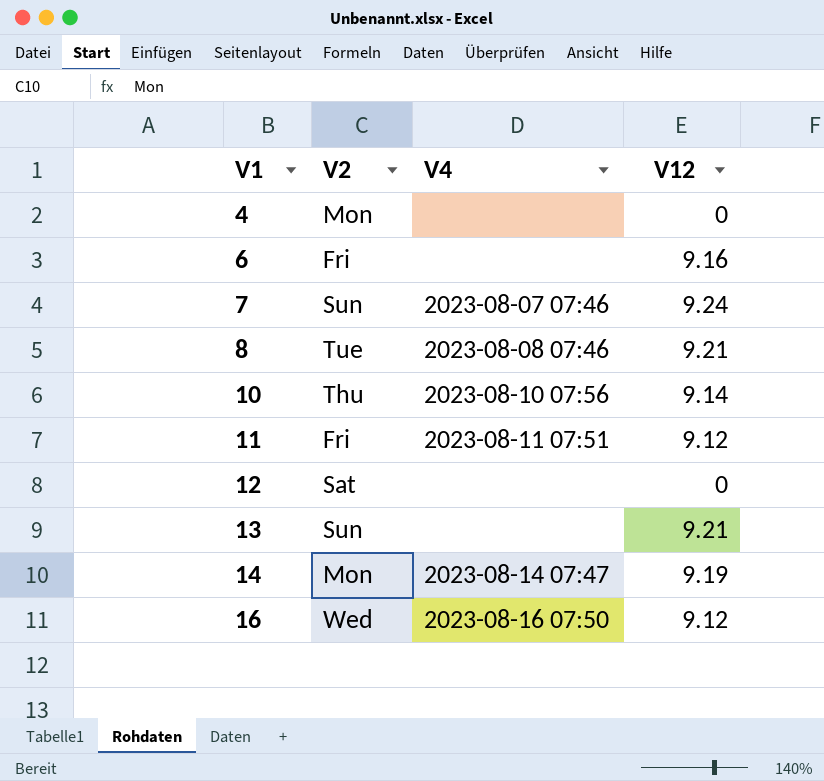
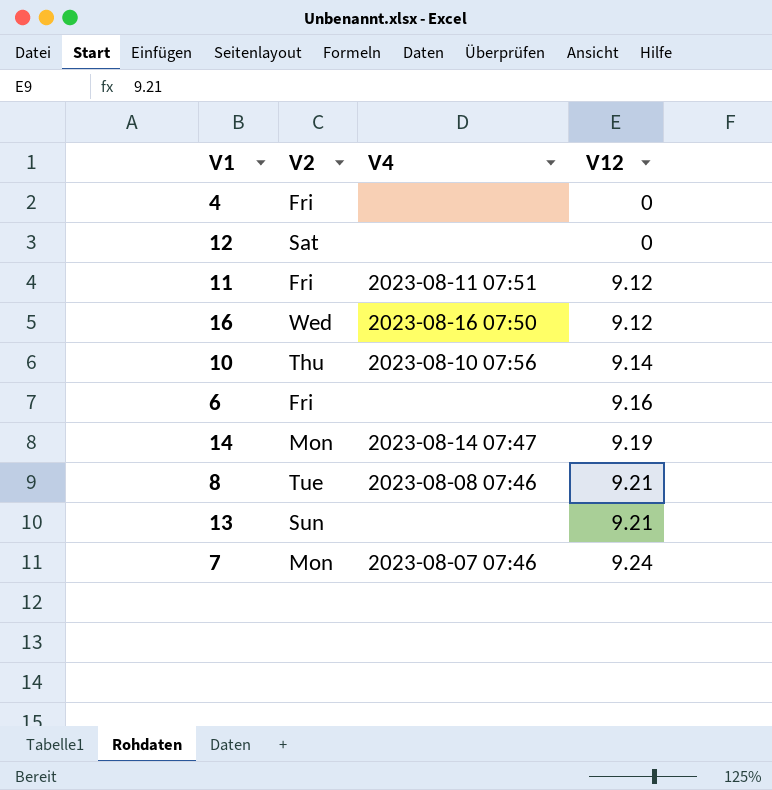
row order: V1 ascending -> V12 ascending
4 | V2: Mon -> Fri
7 | V2: Sun -> Mon

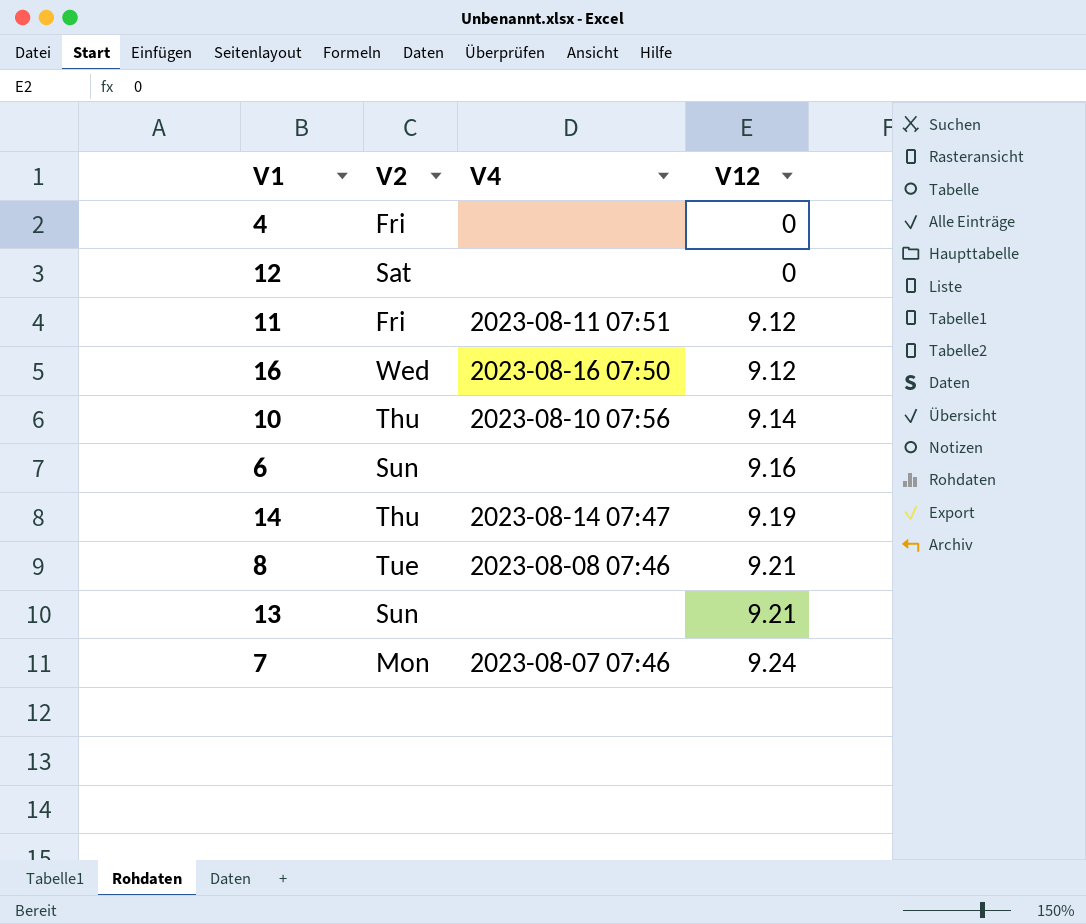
6 | V2: Fri -> Sun
14 | V2: Mon -> Thu

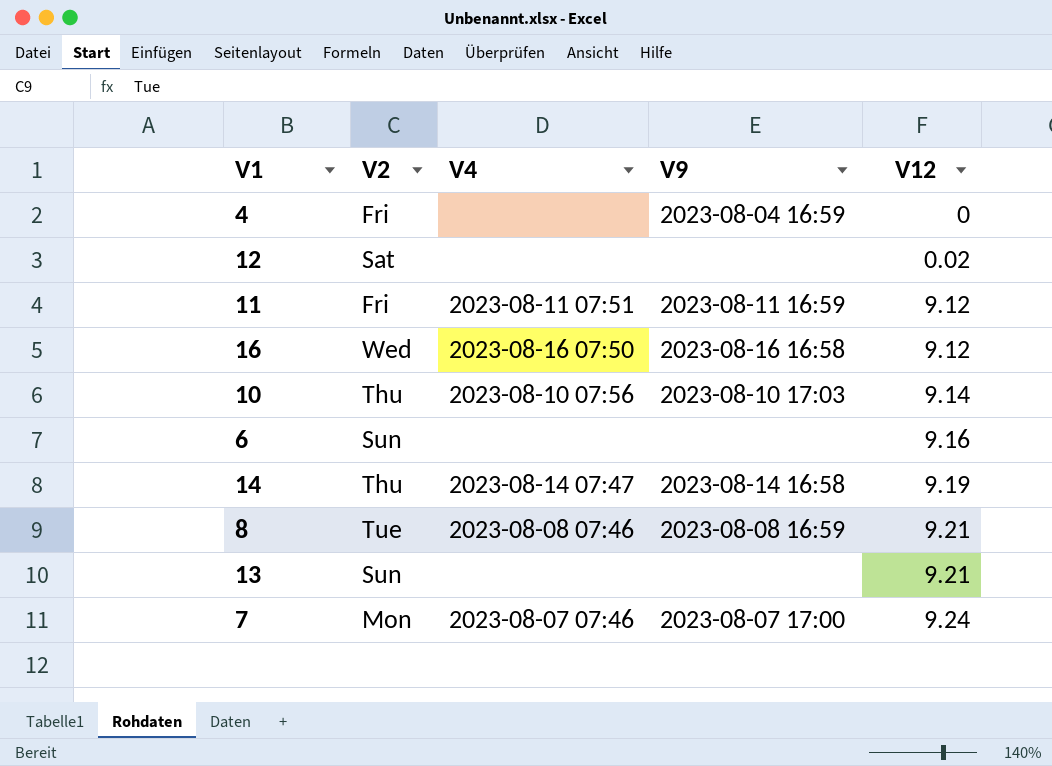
column V9 | position: none -> 4
12 | V12: 0 -> 0.02

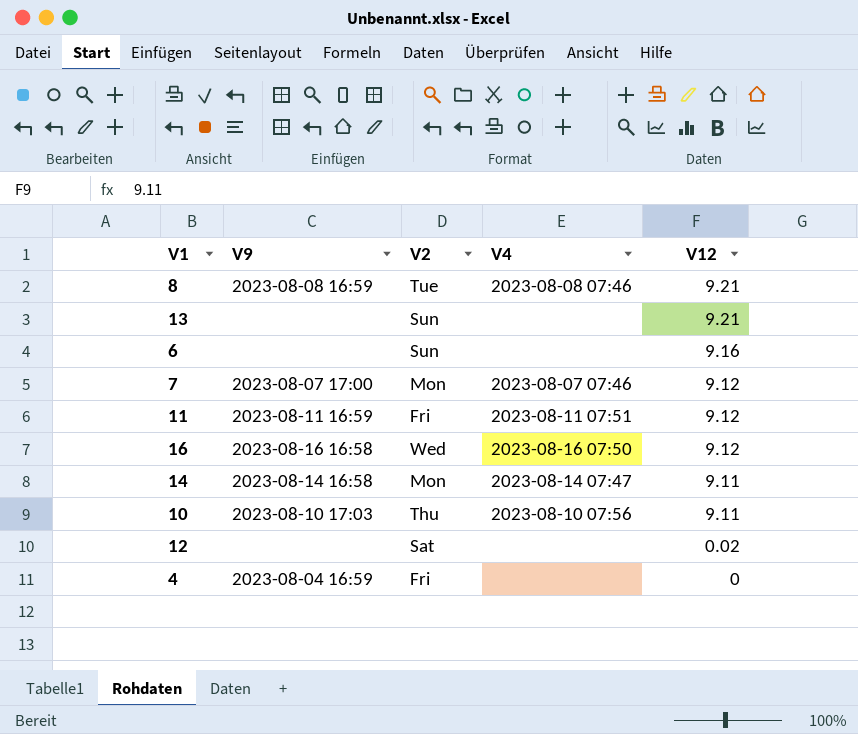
row order: V12 ascending -> V12 descending
column V9 | position: 4 -> 2
7 | V12: 9.24 -> 9.12
14 | V2: Thu -> Mon
14 | V12: 9.19 -> 9.11
10 | V12: 9.14 -> 9.11

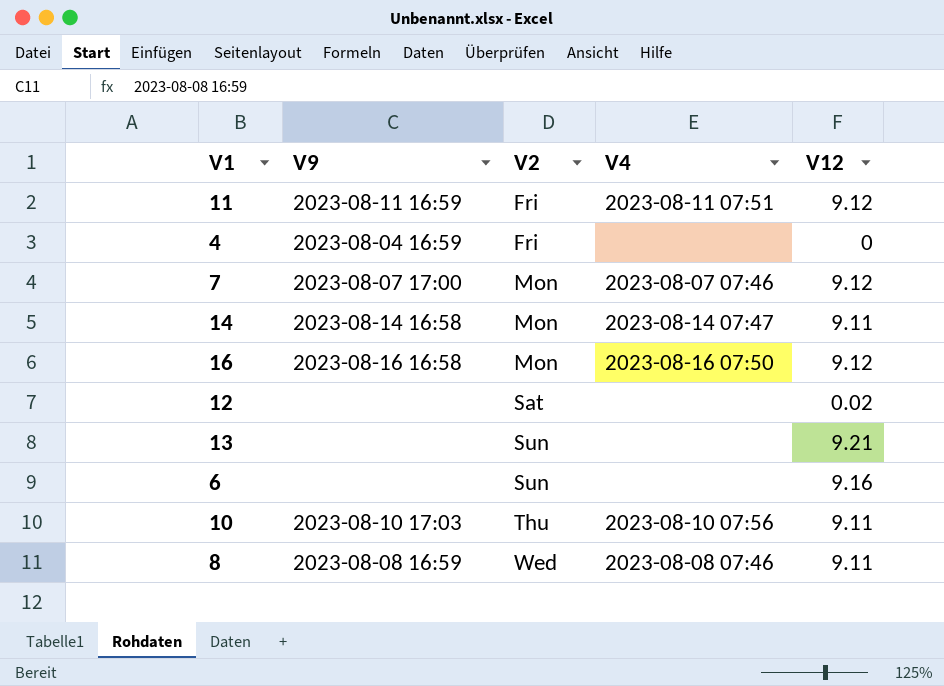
row order: V12 descending -> V2 ascending
16 | V2: Wed -> Mon
8 | V2: Tue -> Wed
8 | V12: 9.21 -> 9.11

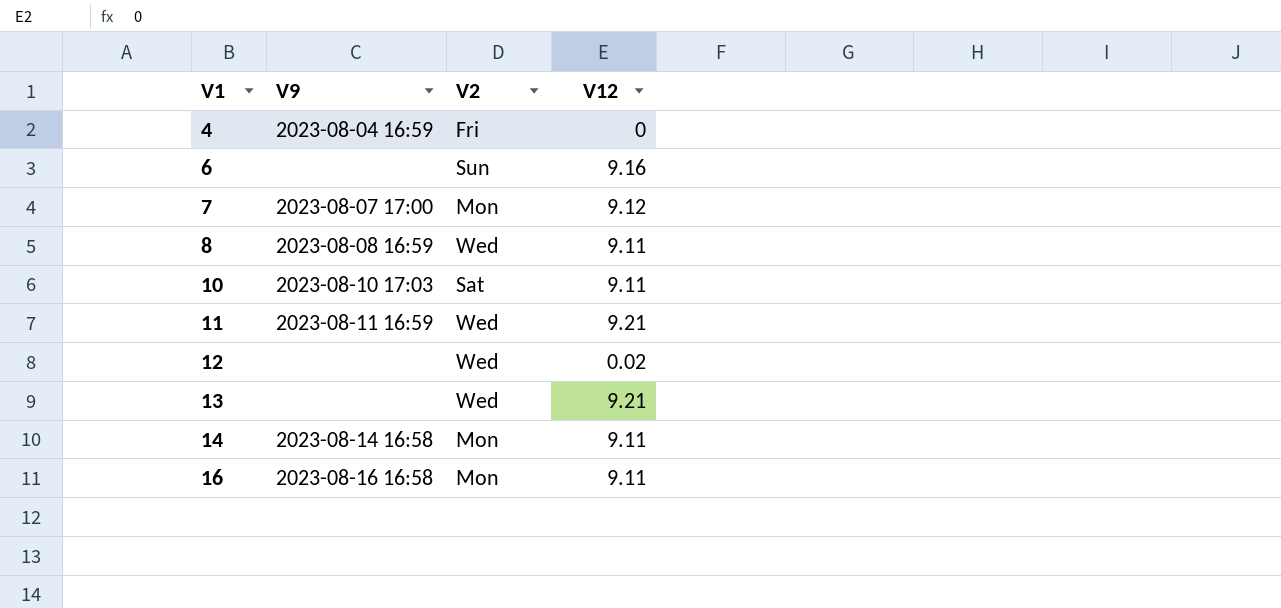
row order: V2 ascending -> V1 ascending
column V4 | position: 4 -> none
10 | V2: Thu -> Sat
11 | V2: Fri -> Wed
11 | V12: 9.12 -> 9.21
12 | V2: Sat -> Wed
13 | V2: Sun -> Wed
16 | V12: 9.12 -> 9.11

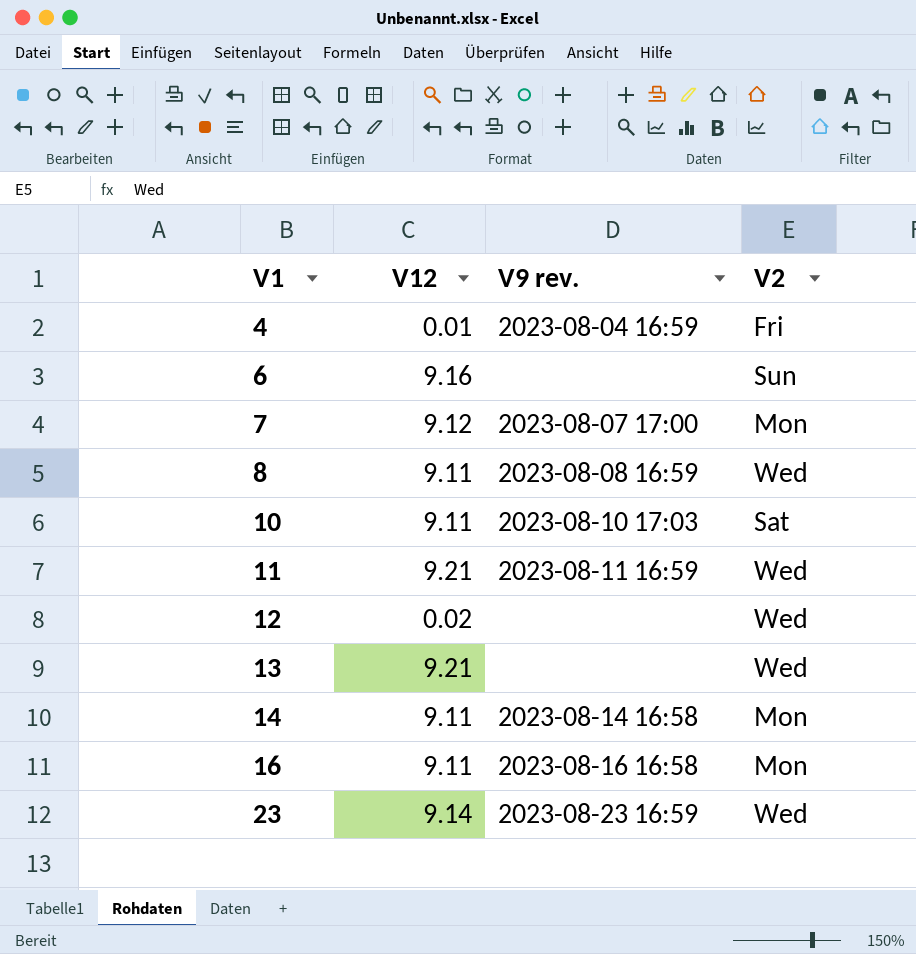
column V12 | position: 4 -> 2
column name: V9 -> V9 rev.
4 | V12: 0 -> 0.01
row 23: none -> 9.14 | 2023-08-23 16:59 | Wed

